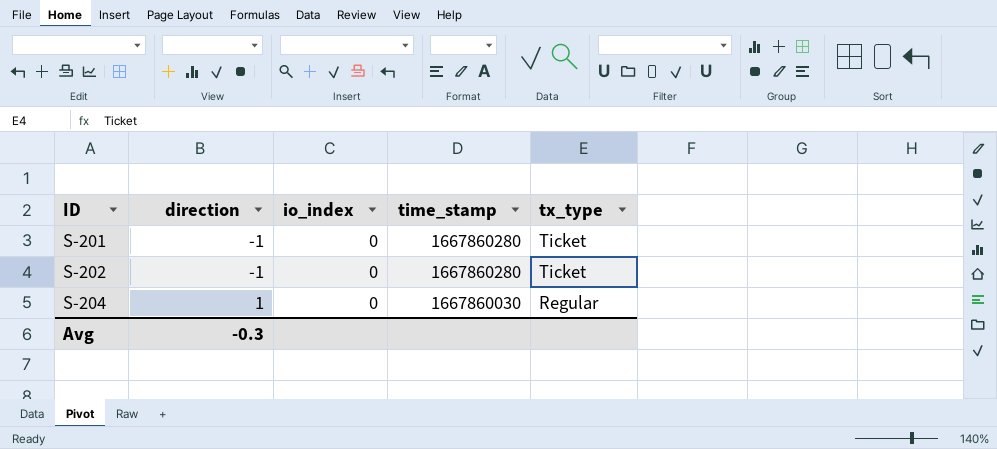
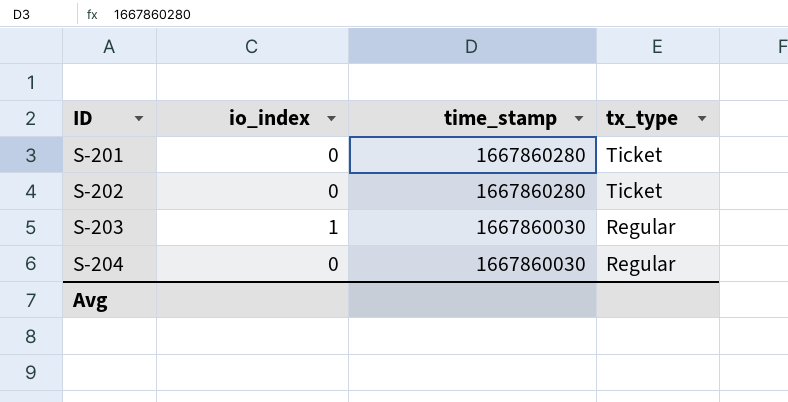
column direction | position: 2 -> none
row S-203: none -> 1 | 1667860030 | Regular

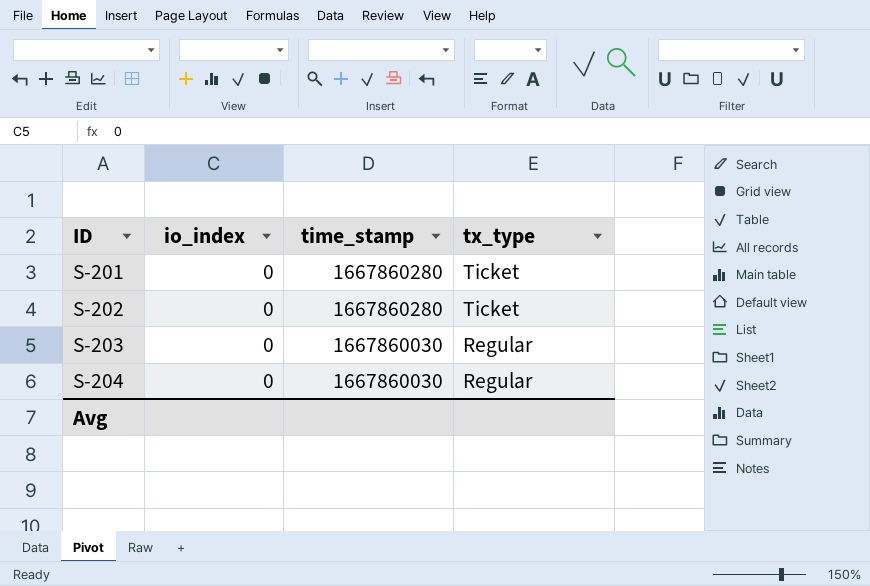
S-203 | io_index: 1 -> 0

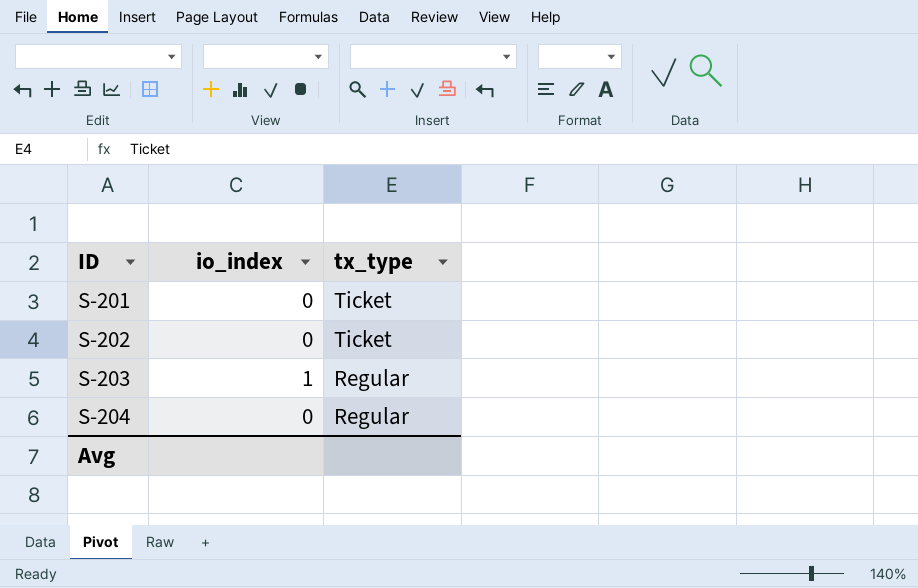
column time_stamp | position: 3 -> none
S-203 | io_index: 0 -> 1

